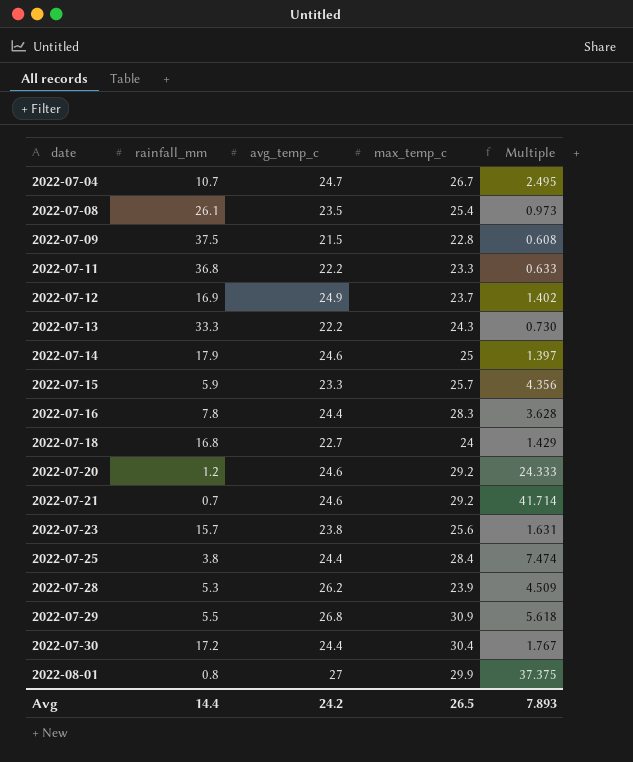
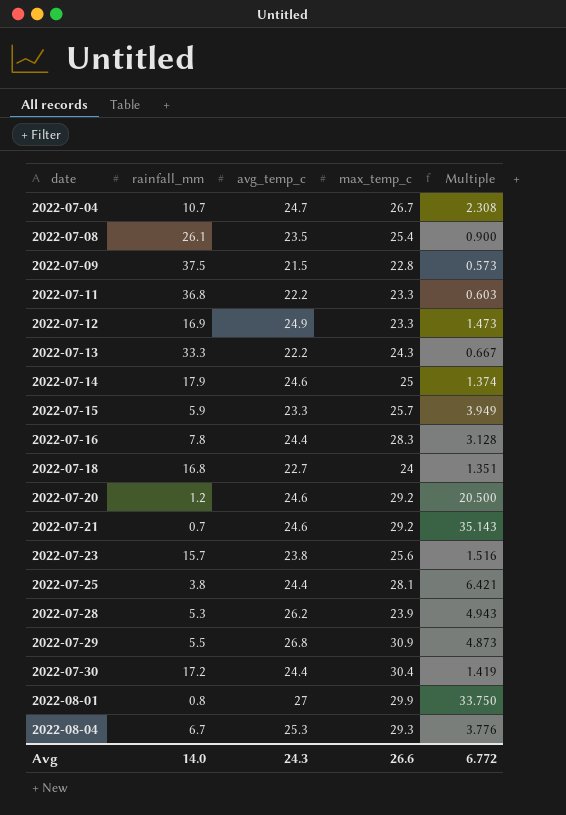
column Multiple | formula: [max_temp_c] / [rainfall_mm] -> [avg_temp_c] / [rainfall_mm]
2022-07-12 | max_temp_c: 23.7 -> 23.3
2022-07-25 | max_temp_c: 28.4 -> 28.1
row 2022-08-04: none -> 6.7 | 25.3 | 29.3 | 3.776
Avg | rainfall_mm: 14.4 -> 14.0
Avg | avg_temp_c: 24.2 -> 24.3
Avg | max_temp_c: 26.5 -> 26.6
Avg | Multiple: 7.893 -> 6.772

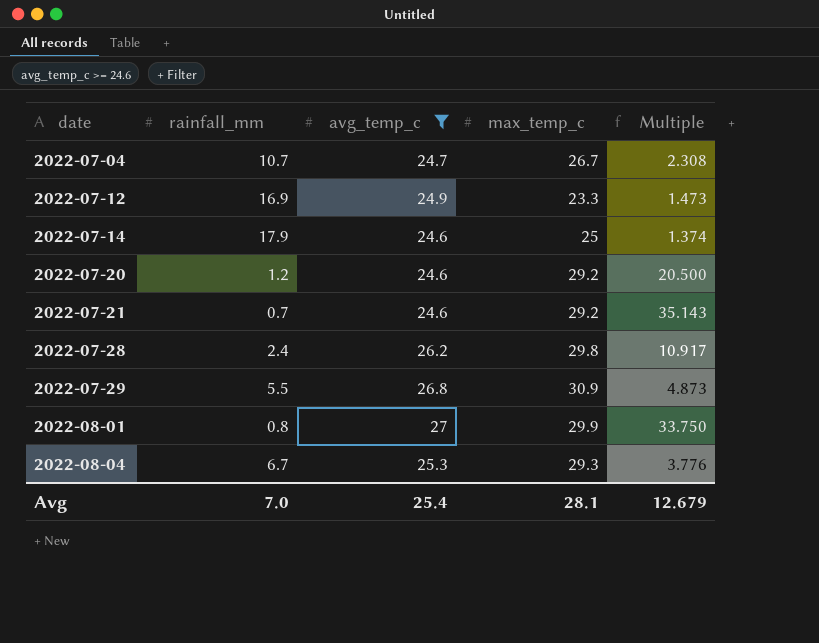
filter: none -> avg_temp_c >= 24.6
2022-07-28 | rainfall_mm: 5.3 -> 2.4
2022-07-28 | max_temp_c: 23.9 -> 29.8
2022-07-28 | Multiple: 4.943 -> 10.917
Avg | rainfall_mm: 14.0 -> 7.0
Avg | avg_temp_c: 24.3 -> 25.4
Avg | max_temp_c: 26.6 -> 28.1
Avg | Multiple: 6.772 -> 12.679

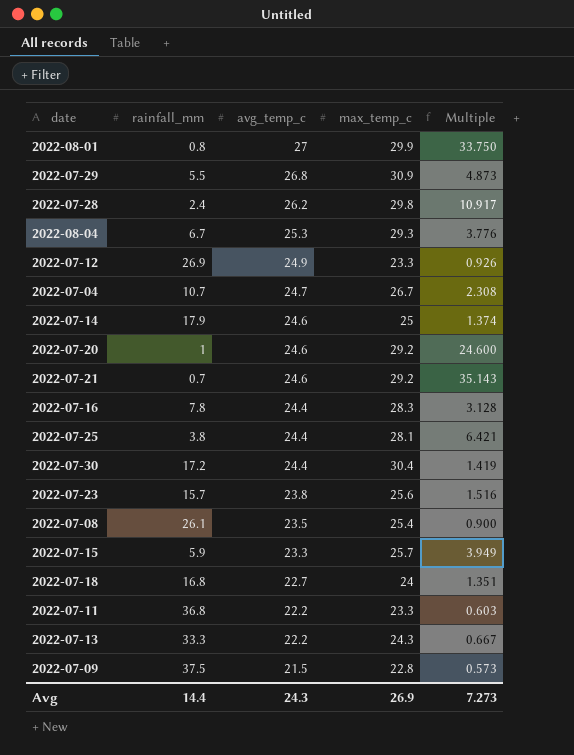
filter: avg_temp_c >= 24.6 -> none
row order: date ascending -> avg_temp_c descending
2022-07-12 | rainfall_mm: 16.9 -> 26.9
2022-07-12 | Multiple: 1.473 -> 0.926
2022-07-20 | rainfall_mm: 1.2 -> 1
2022-07-20 | Multiple: 20.500 -> 24.600
Avg | rainfall_mm: 7.0 -> 14.4
Avg | avg_temp_c: 25.4 -> 24.3
Avg | max_temp_c: 28.1 -> 26.9
Avg | Multiple: 12.679 -> 7.273

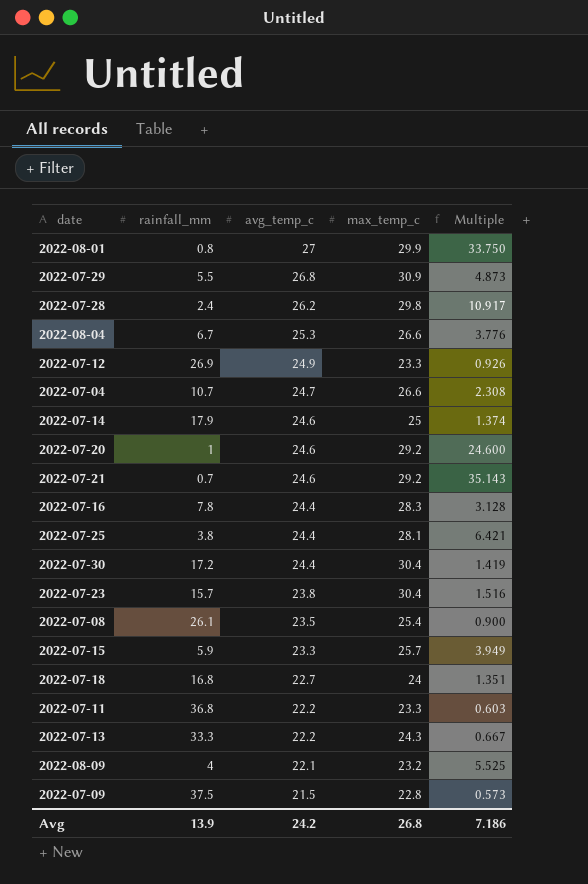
2022-08-04 | max_temp_c: 29.3 -> 26.6
2022-07-04 | max_temp_c: 26.7 -> 26.6
2022-07-23 | max_temp_c: 25.6 -> 30.4
row 2022-08-09: none -> 4 | 22.1 | 23.2 | 5.525
Avg | rainfall_mm: 14.4 -> 13.9
Avg | avg_temp_c: 24.3 -> 24.2
Avg | max_temp_c: 26.9 -> 26.8
Avg | Multiple: 7.273 -> 7.186

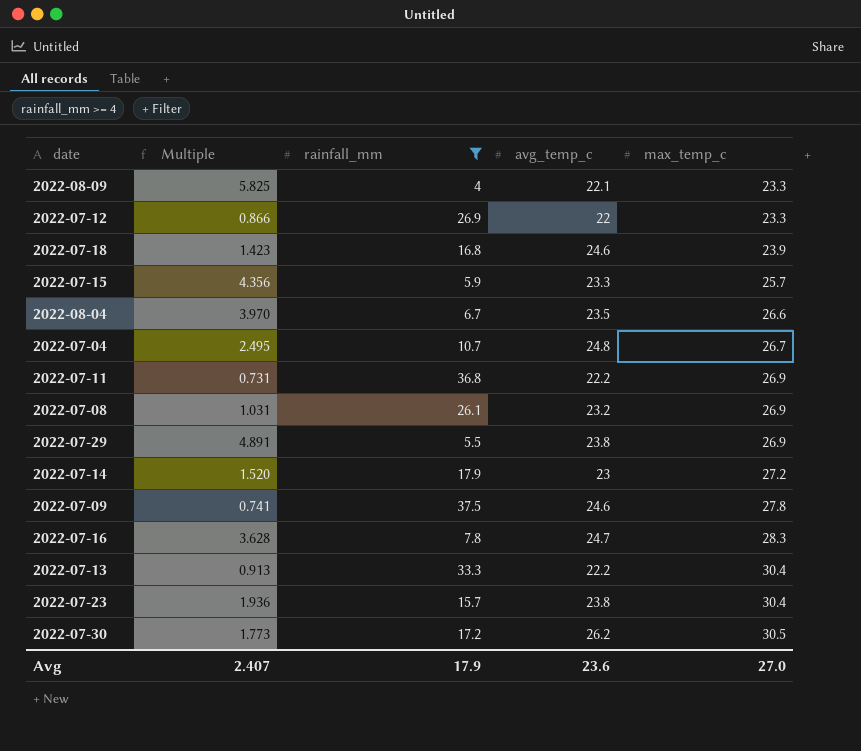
filter: none -> rainfall_mm >= 4
row order: avg_temp_c descending -> max_temp_c ascending
column Multiple | formula: [avg_temp_c] / [rainfall_mm] -> [max_temp_c] / [rainfall_mm]
column Multiple | position: 5 -> 2
2022-08-09 | max_temp_c: 23.2 -> 23.3
2022-07-12 | avg_temp_c: 24.9 -> 22
2022-07-18 | avg_temp_c: 22.7 -> 24.6
2022-07-18 | max_temp_c: 24 -> 23.9
2022-08-04 | avg_temp_c: 25.3 -> 23.5
2022-07-04 | avg_temp_c: 24.7 -> 24.8
2022-07-04 | max_temp_c: 26.6 -> 26.7
2022-07-11 | max_temp_c: 23.3 -> 26.9
2022-07-08 | avg_temp_c: 23.5 -> 23.2
2022-07-08 | max_temp_c: 25.4 -> 26.9
2022-07-29 | avg_temp_c: 26.8 -> 23.8
2022-07-29 | max_temp_c: 30.9 -> 26.9
2022-07-14 | avg_temp_c: 24.6 -> 23
2022-07-14 | max_temp_c: 25 -> 27.2
2022-07-09 | avg_temp_c: 21.5 -> 24.6
2022-07-09 | max_temp_c: 22.8 -> 27.8
2022-07-16 | avg_temp_c: 24.4 -> 24.7
2022-07-13 | max_temp_c: 24.3 -> 30.4
2022-07-30 | avg_temp_c: 24.4 -> 26.2
2022-07-30 | max_temp_c: 30.4 -> 30.5
Avg | Multiple: 7.186 -> 2.407
Avg | rainfall_mm: 13.9 -> 17.9
Avg | avg_temp_c: 24.2 -> 23.6
Avg | max_temp_c: 26.8 -> 27.0

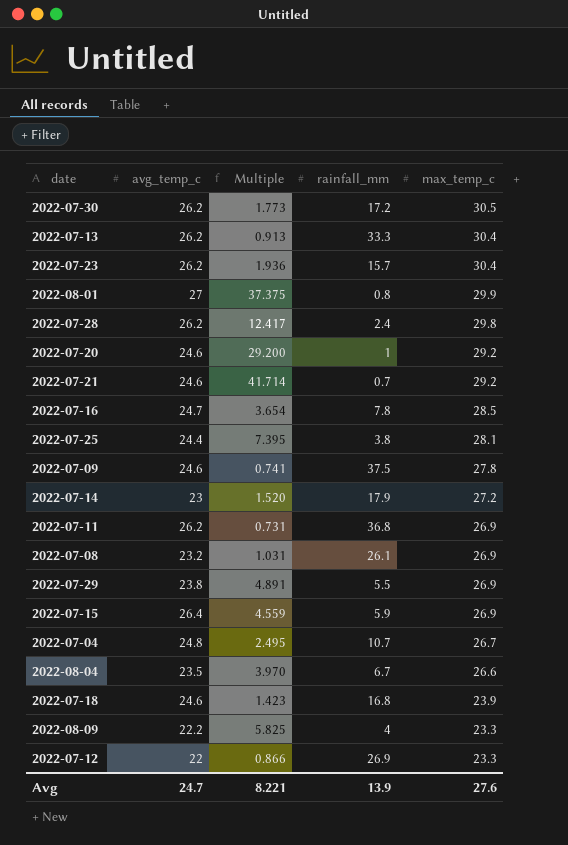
filter: rainfall_mm >= 4 -> none
row order: max_temp_c ascending -> max_temp_c descending
column avg_temp_c | position: 4 -> 2
2022-07-13 | avg_temp_c: 22.2 -> 26.2
2022-07-23 | avg_temp_c: 23.8 -> 26.2
2022-07-16 | Multiple: 3.628 -> 3.654
2022-07-16 | max_temp_c: 28.3 -> 28.5
2022-07-11 | avg_temp_c: 22.2 -> 26.2
2022-07-15 | avg_temp_c: 23.3 -> 26.4
2022-07-15 | Multiple: 4.356 -> 4.559
2022-07-15 | max_temp_c: 25.7 -> 26.9
2022-08-09 | avg_temp_c: 22.1 -> 22.2
Avg | avg_temp_c: 23.6 -> 24.7
Avg | Multiple: 2.407 -> 8.221
Avg | rainfall_mm: 17.9 -> 13.9
Avg | max_temp_c: 27.0 -> 27.6

